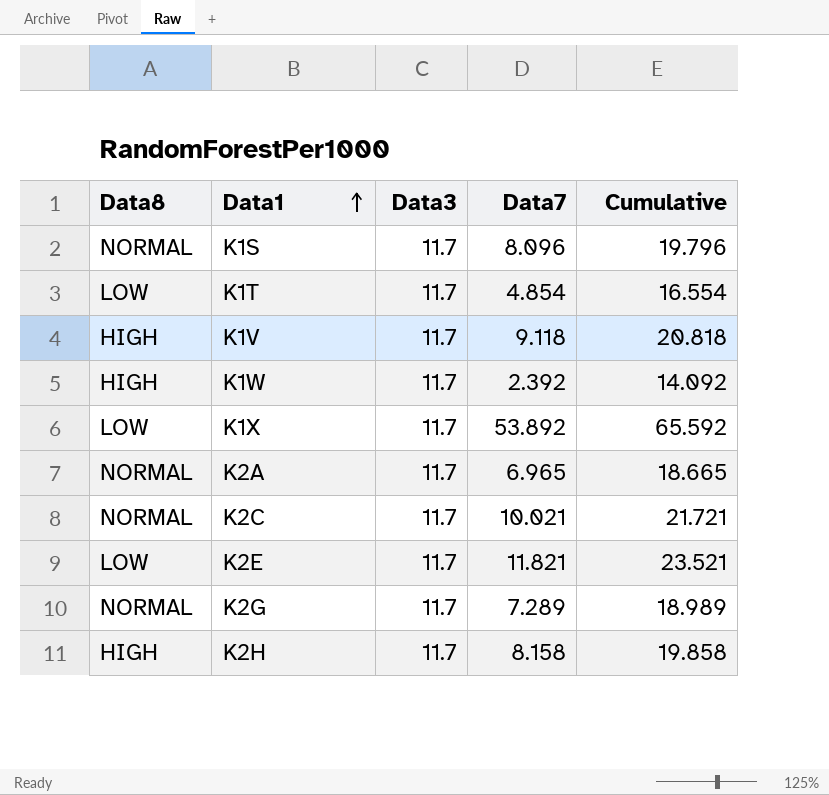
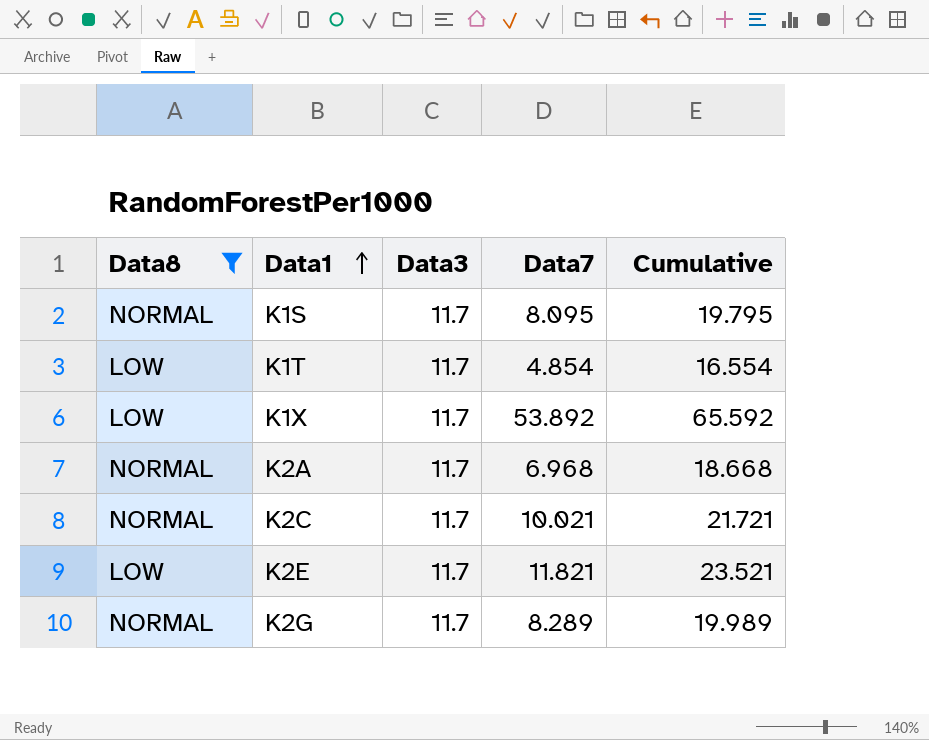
filter: none -> Data8 != HIGH
K1S | Data7: 8.096 -> 8.095
K1S | Cumulative: 19.796 -> 19.795
K2A | Data7: 6.965 -> 6.968
K2A | Cumulative: 18.665 -> 18.668
K2G | Data7: 7.289 -> 8.289
K2G | Cumulative: 18.989 -> 19.989

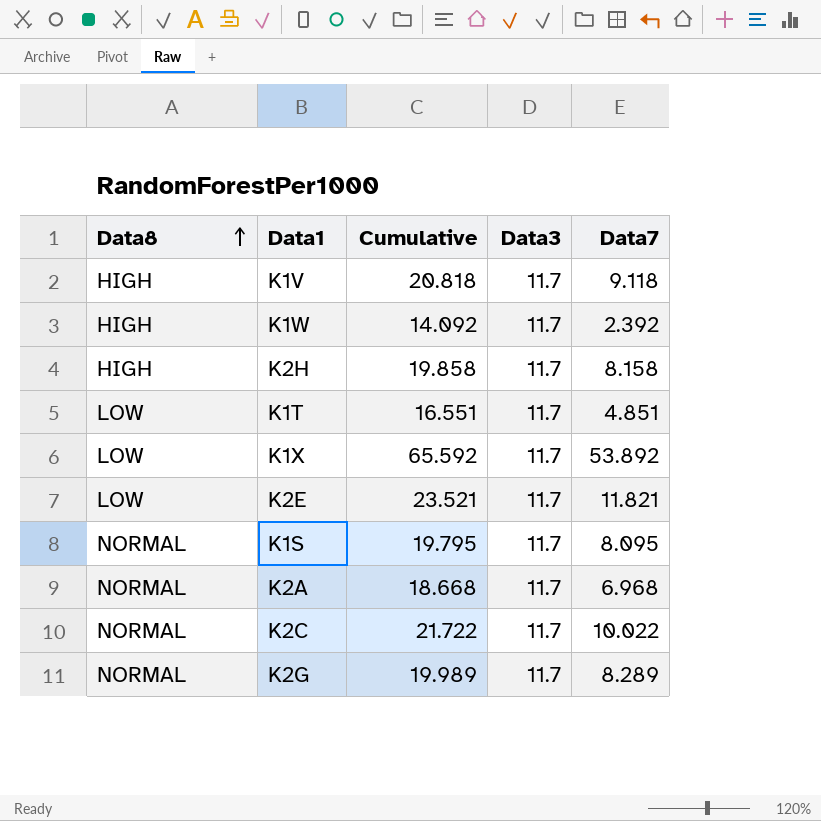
filter: Data8 != HIGH -> none
row order: Data1 ascending -> Data8 ascending
column Cumulative | position: 5 -> 3
K1T | Cumulative: 16.554 -> 16.551
K1T | Data7: 4.854 -> 4.851
K2C | Cumulative: 21.721 -> 21.722
K2C | Data7: 10.021 -> 10.022

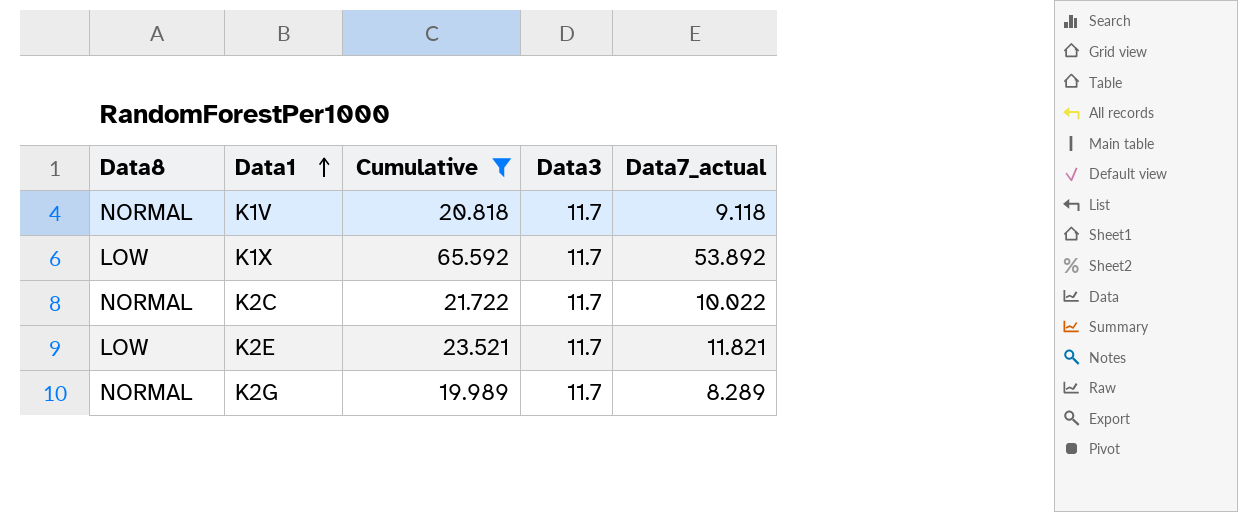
filter: none -> Cumulative >= 19.989
row order: Data8 ascending -> Data1 ascending
column name: Data7 -> Data7_actual
K1V | Data8: HIGH -> NORMAL

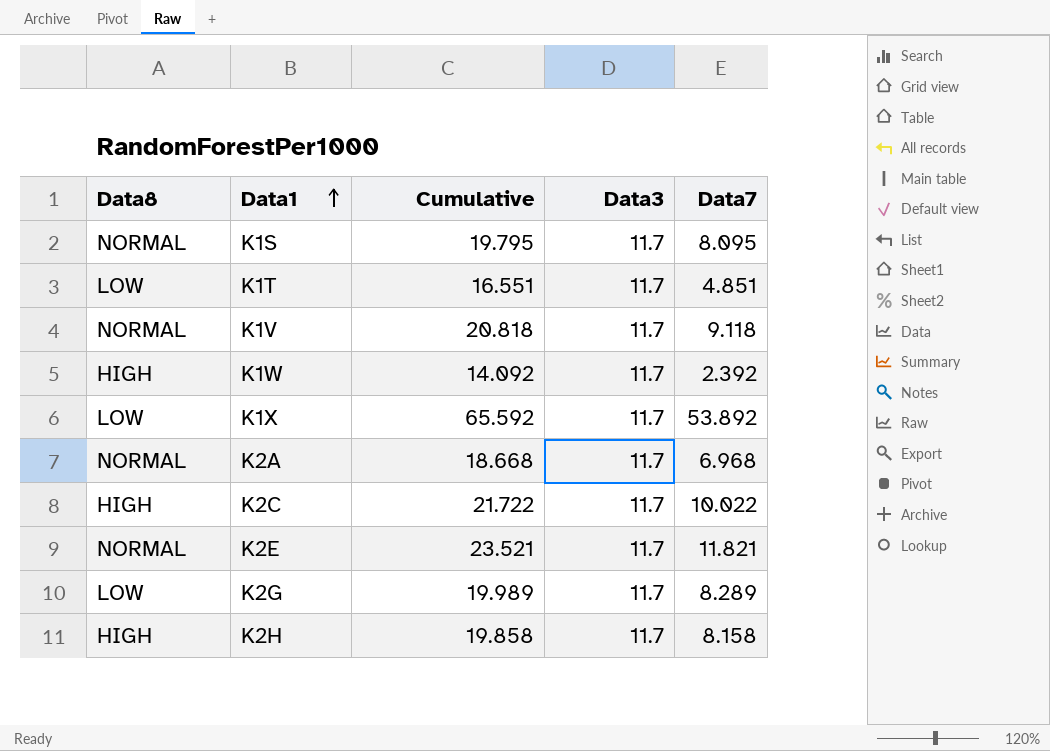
filter: Cumulative >= 19.989 -> none
column name: Data7_actual -> Data7
K2C | Data8: NORMAL -> HIGH
K2E | Data8: LOW -> NORMAL
K2G | Data8: NORMAL -> LOW

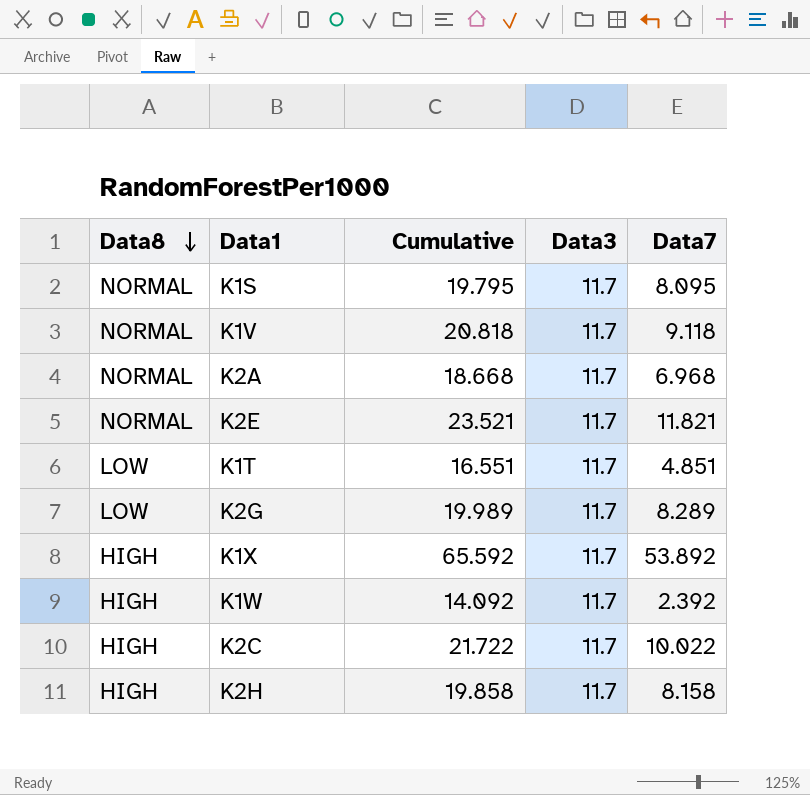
row order: Data1 ascending -> Data8 descending
K1X | Data8: LOW -> HIGH

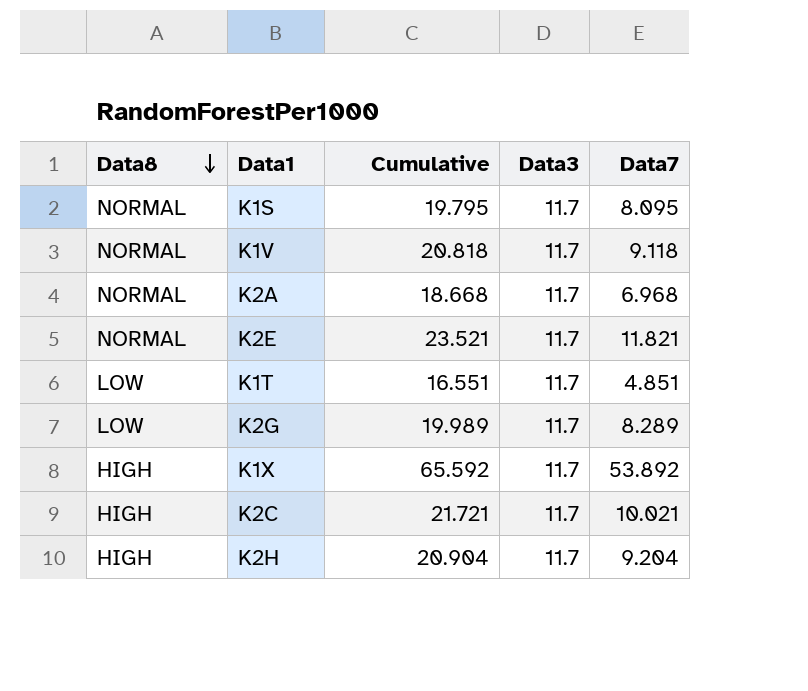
row K1W: HIGH | 14.092 | 11.7 | 2.392 -> none
K2C | Cumulative: 21.722 -> 21.721
K2C | Data7: 10.022 -> 10.021
K2H | Cumulative: 19.858 -> 20.904
K2H | Data7: 8.158 -> 9.204

